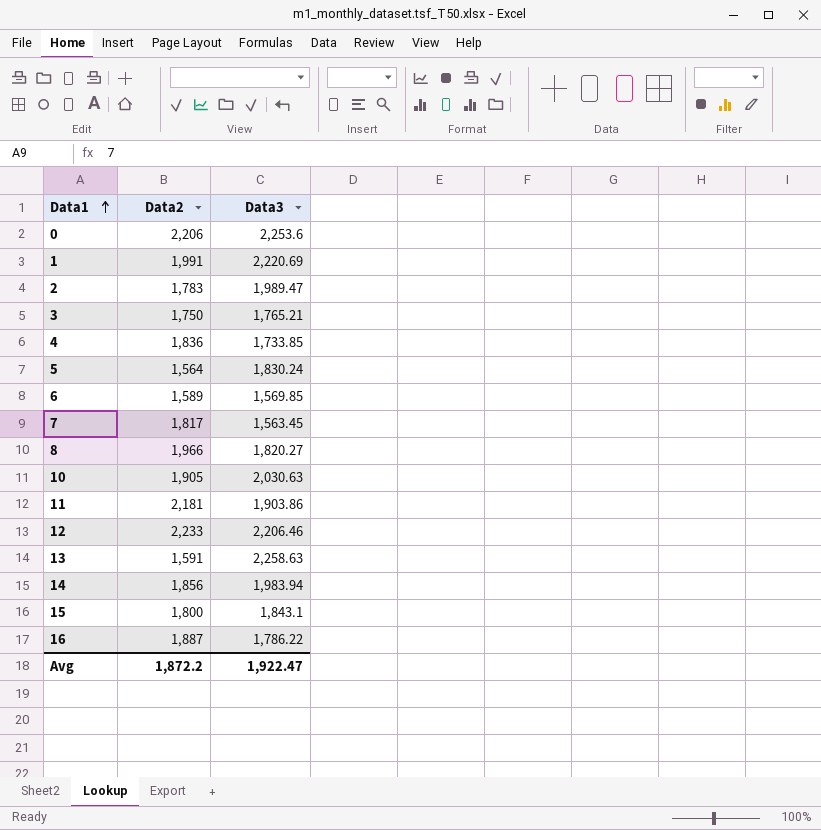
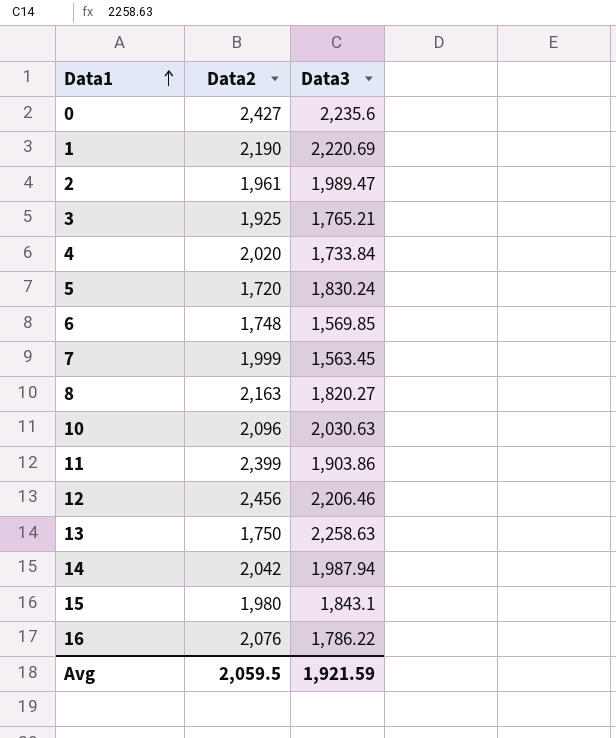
0 | Data2: 2,206 -> 2,427
0 | Data3: 2,253.6 -> 2,235.6
1 | Data2: 1,991 -> 2,190
2 | Data2: 1,783 -> 1,961
3 | Data2: 1,750 -> 1,925
4 | Data2: 1,836 -> 2,020
4 | Data3: 1,733.85 -> 1,733.84
5 | Data2: 1,564 -> 1,720
6 | Data2: 1,589 -> 1,748
7 | Data2: 1,817 -> 1,999
8 | Data2: 1,966 -> 2,163
10 | Data2: 1,905 -> 2,096
11 | Data2: 2,181 -> 2,399
12 | Data2: 2,233 -> 2,456
13 | Data2: 1,591 -> 1,750
14 | Data2: 1,856 -> 2,042
14 | Data3: 1,983.94 -> 1,987.94
15 | Data2: 1,800 -> 1,980
16 | Data2: 1,887 -> 2,076
Avg | Data2: 1,872.2 -> 2,059.5
Avg | Data3: 1,922.47 -> 1,921.59

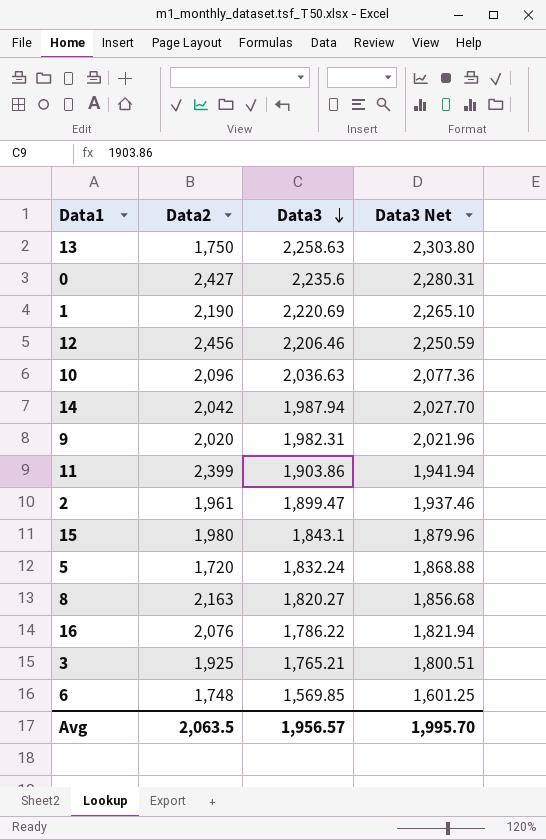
row order: Data1 ascending -> Data3 descending
column Data3 Net | formula: none -> [Data3] * 1.02
row 4: 2,020 | 1,733.84 -> none
row 7: 1,999 | 1,563.45 -> none
10 | Data3: 2,030.63 -> 2,036.63
row 9: none -> 2,020 | 1,982.31 | 2,021.96
2 | Data3: 1,989.47 -> 1,899.47
5 | Data3: 1,830.24 -> 1,832.24
Avg | Data2: 2,059.5 -> 2,063.5
Avg | Data3: 1,921.59 -> 1,956.57

